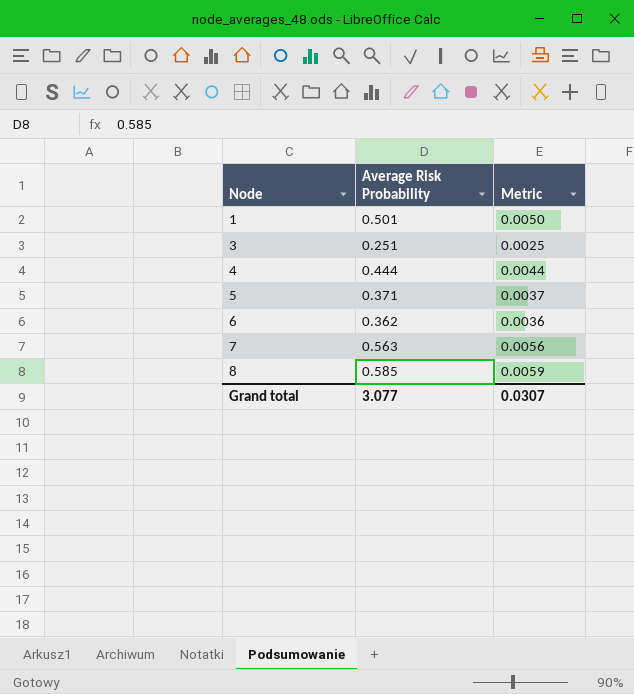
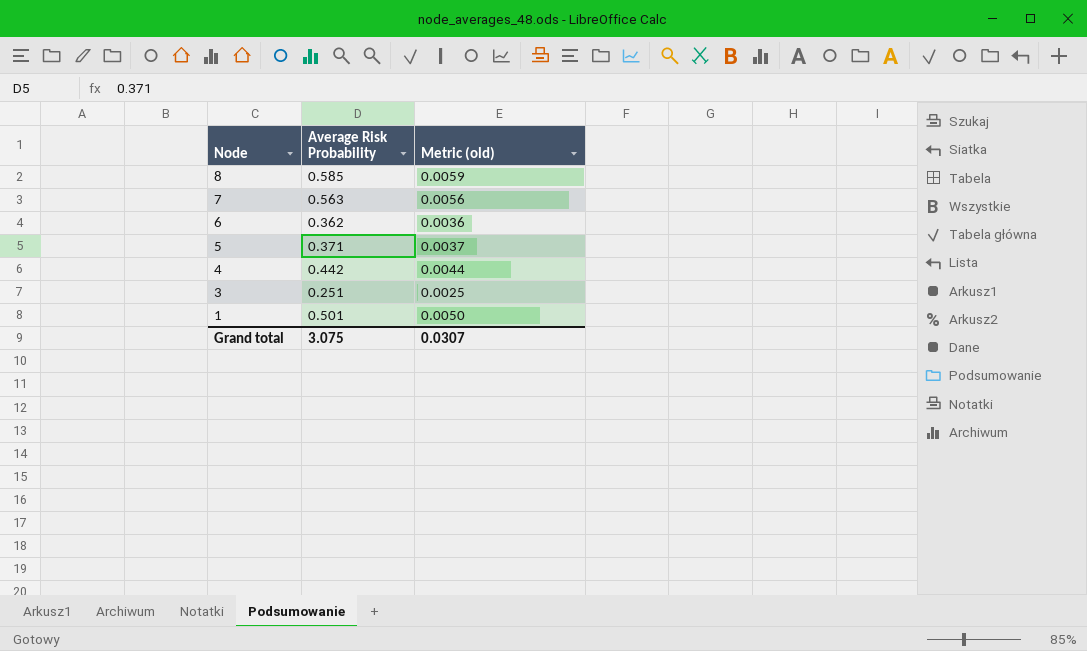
row order: Node ascending -> Node descending
column name: Metric -> Metric (old)
4 | Average Risk Probability: 0.444 -> 0.442
Grand total | Average Risk Probability: 3.077 -> 3.075

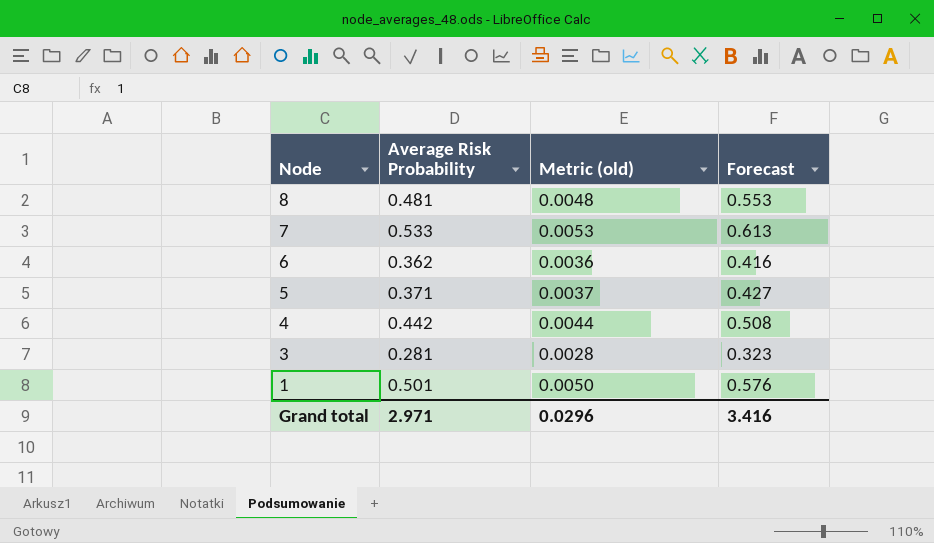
column Forecast | formula: none -> [Average Risk Probability] * 1.15
8 | Average Risk Probability: 0.585 -> 0.481
8 | Metric (old): 0.0059 -> 0.0048
7 | Average Risk Probability: 0.563 -> 0.533
7 | Metric (old): 0.0056 -> 0.0053
3 | Average Risk Probability: 0.251 -> 0.281
3 | Metric (old): 0.0025 -> 0.0028
Grand total | Average Risk Probability: 3.075 -> 2.971
Grand total | Metric (old): 0.0307 -> 0.0296

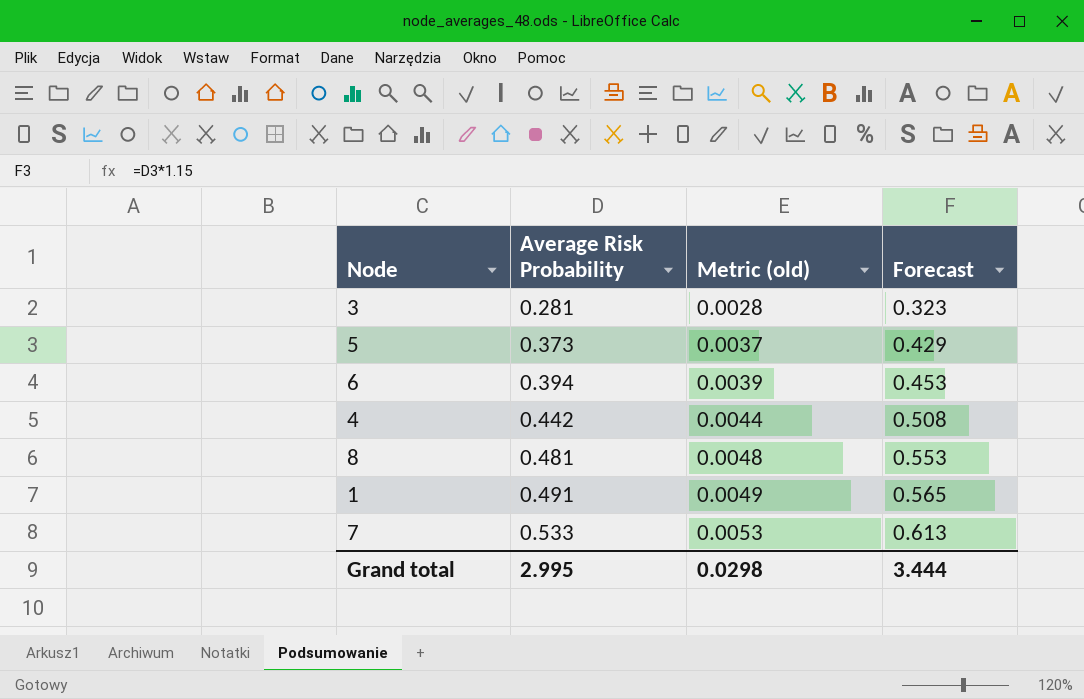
row order: Node descending -> Average Risk Probability ascending
5 | Average Risk Probability: 0.371 -> 0.373
5 | Forecast: 0.427 -> 0.429
6 | Average Risk Probability: 0.362 -> 0.394
6 | Metric (old): 0.0036 -> 0.0039
6 | Forecast: 0.416 -> 0.453
1 | Average Risk Probability: 0.501 -> 0.491
1 | Metric (old): 0.0050 -> 0.0049
1 | Forecast: 0.576 -> 0.565
Grand total | Average Risk Probability: 2.971 -> 2.995
Grand total | Metric (old): 0.0296 -> 0.0298
Grand total | Forecast: 3.416 -> 3.444

